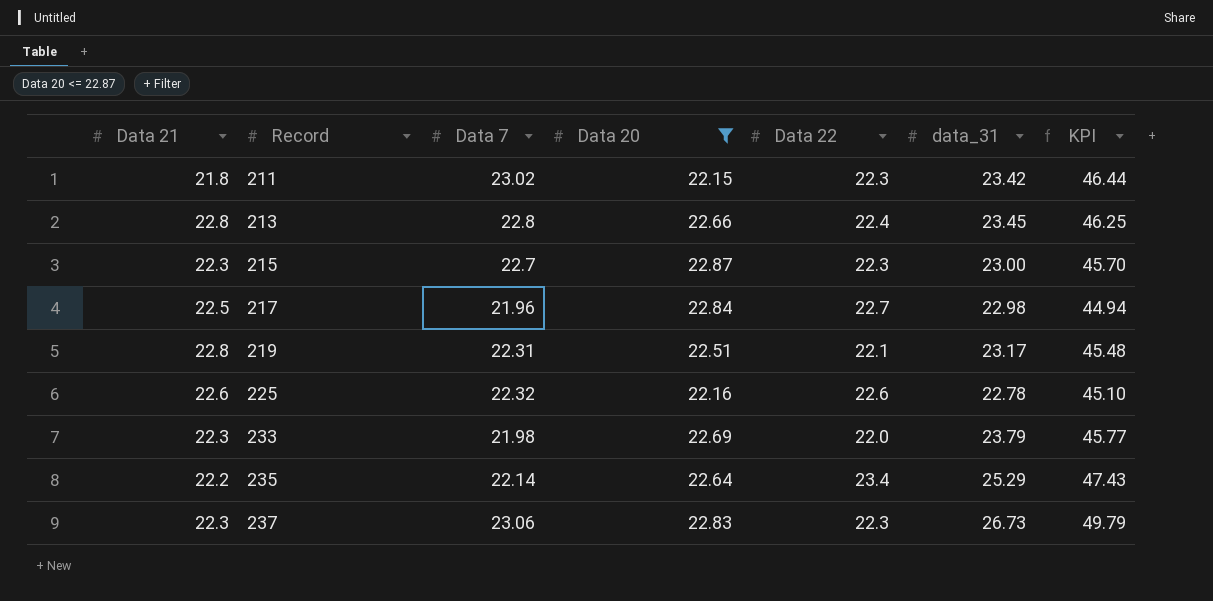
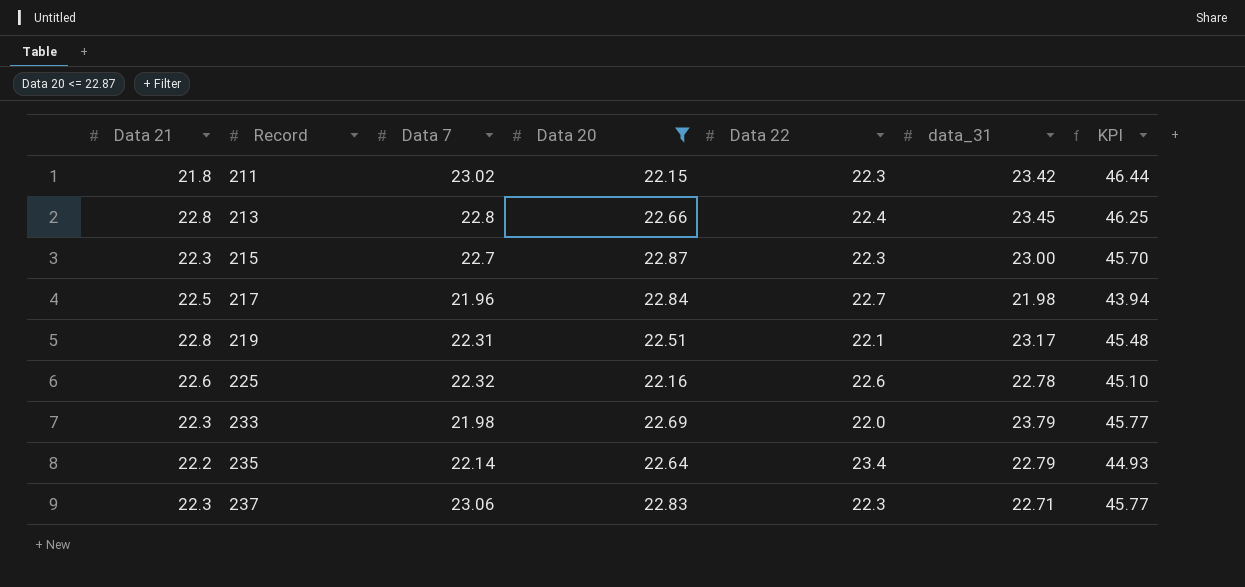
217 | data_31: 22.98 -> 21.98
217 | KPI: 44.94 -> 43.94
235 | data_31: 25.29 -> 22.79
235 | KPI: 47.43 -> 44.93
237 | data_31: 26.73 -> 22.71
237 | KPI: 49.79 -> 45.77

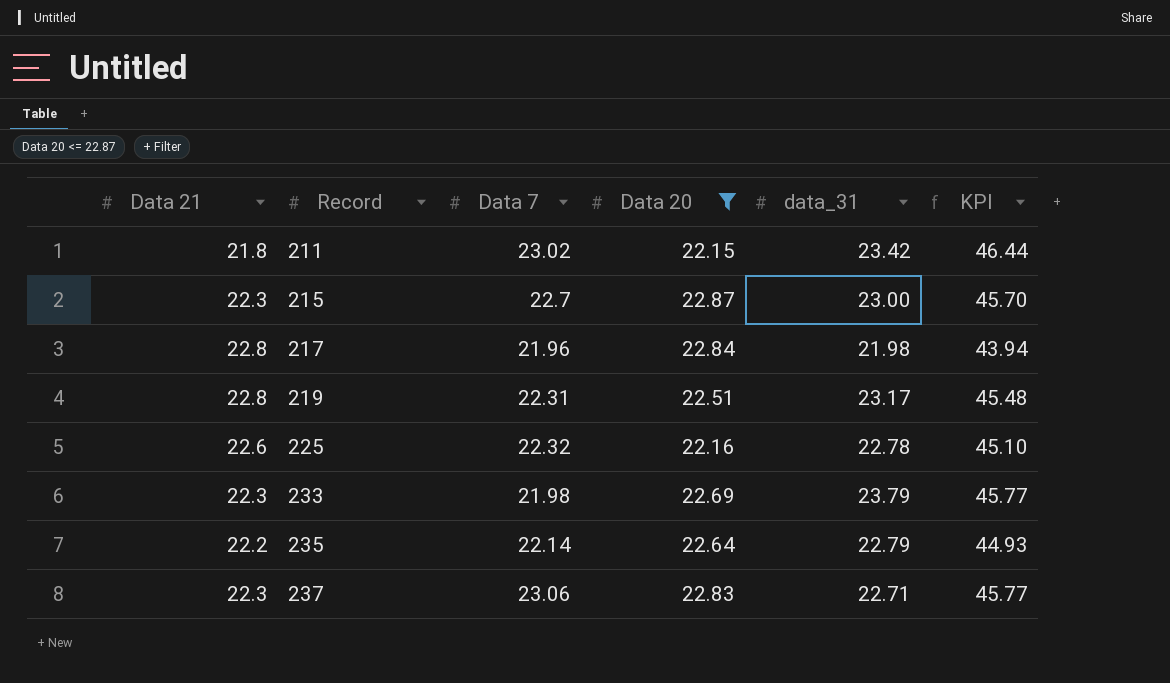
column Data 22 | position: 5 -> none
row 213: 22.8 | 22.8 | 22.66 | 22.4 | 23.45 | 46.25 -> none
217 | Data 21: 22.5 -> 22.8

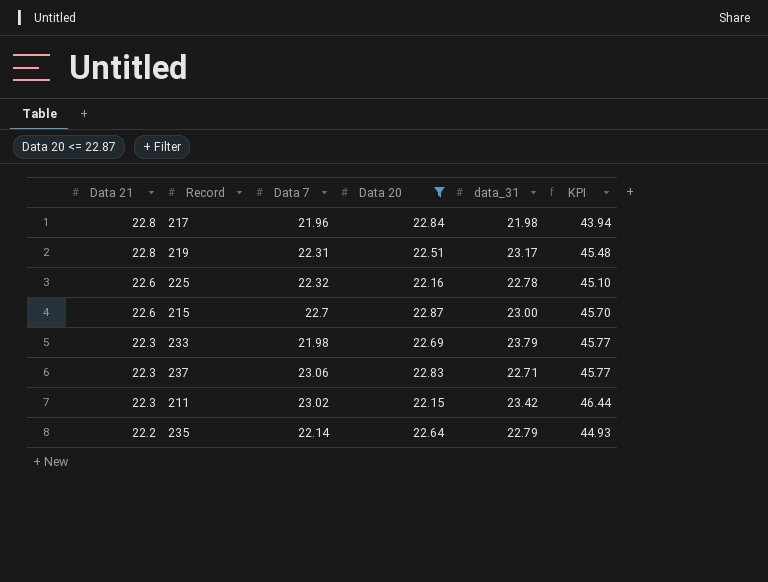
row order: Record ascending -> Data 21 descending
215 | Data 21: 22.3 -> 22.6
211 | Data 21: 21.8 -> 22.3

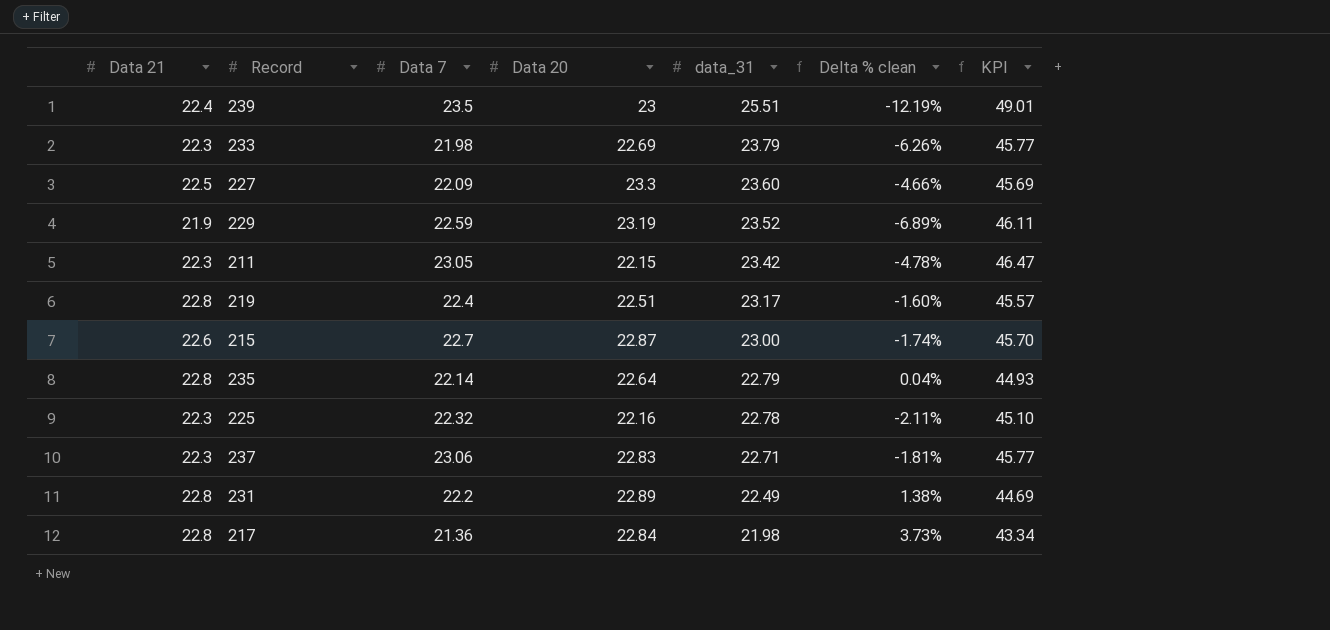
filter: Data 20 <= 22.87 -> none
row order: Data 21 descending -> data_31 descending
column Delta % clean | formula: none -> ([Data 21] - [data_31]) / [data_31]
211 | Data 7: 23.02 -> 23.05
211 | KPI: 46.44 -> 46.47
219 | Data 7: 22.31 -> 22.4
219 | KPI: 45.48 -> 45.57
235 | Data 21: 22.2 -> 22.8
225 | Data 21: 22.6 -> 22.3
217 | Data 7: 21.96 -> 21.36
217 | KPI: 43.94 -> 43.34

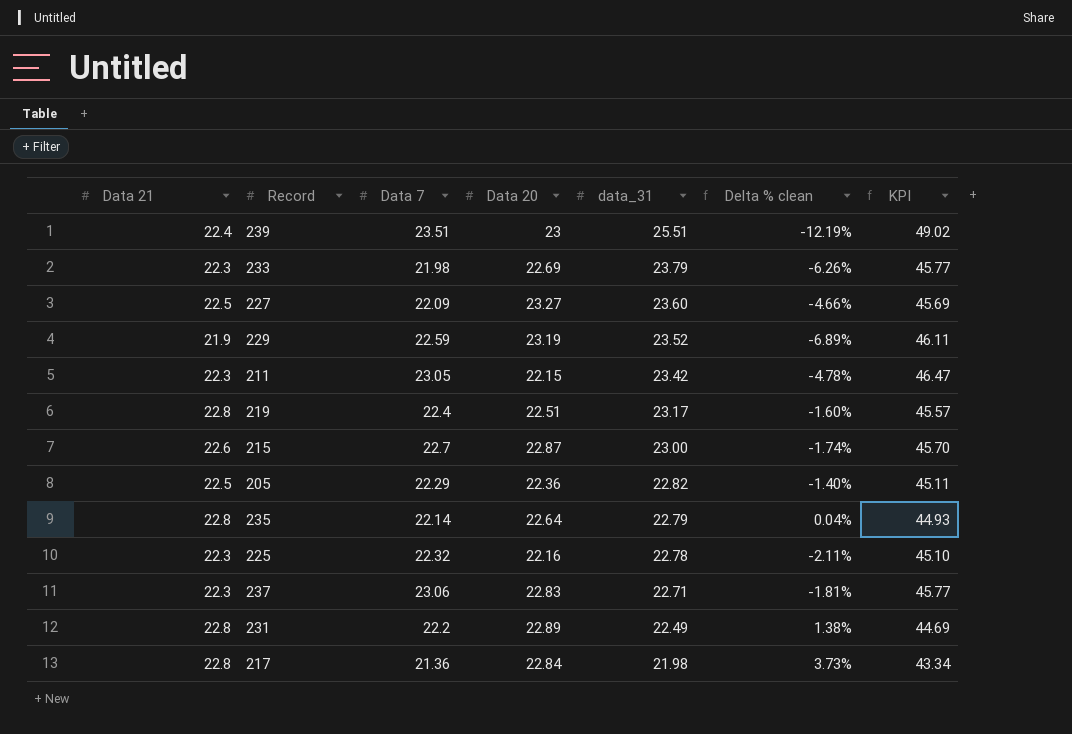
239 | Data 7: 23.5 -> 23.51
239 | KPI: 49.01 -> 49.02
227 | Data 20: 23.3 -> 23.27
row 205: none -> 22.5 | 22.29 | 22.36 | 22.82 | -1.40% | 45.11

